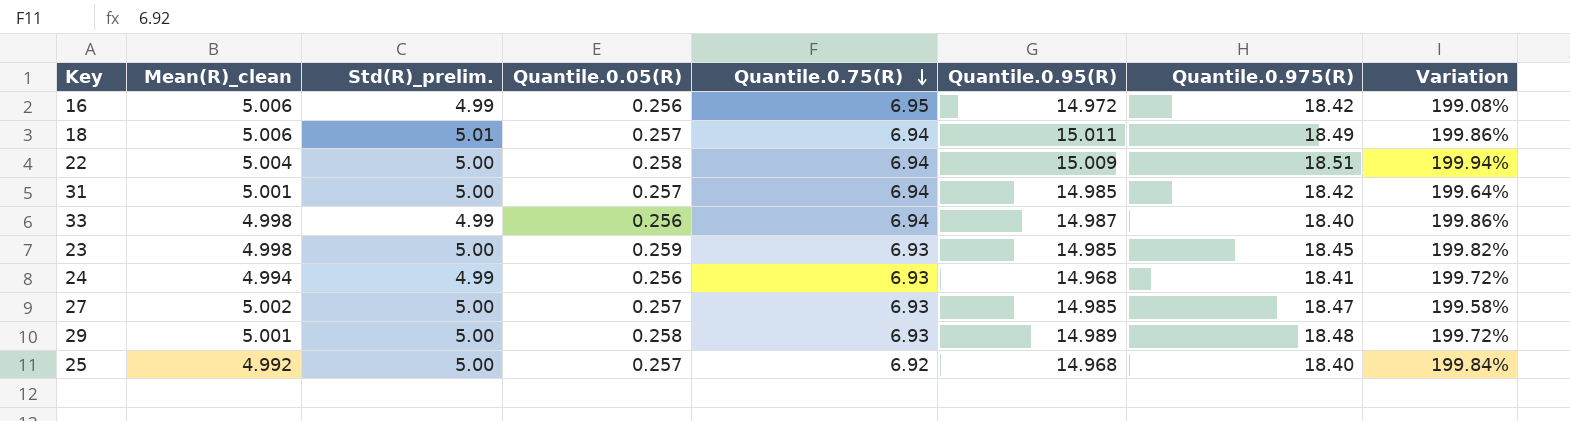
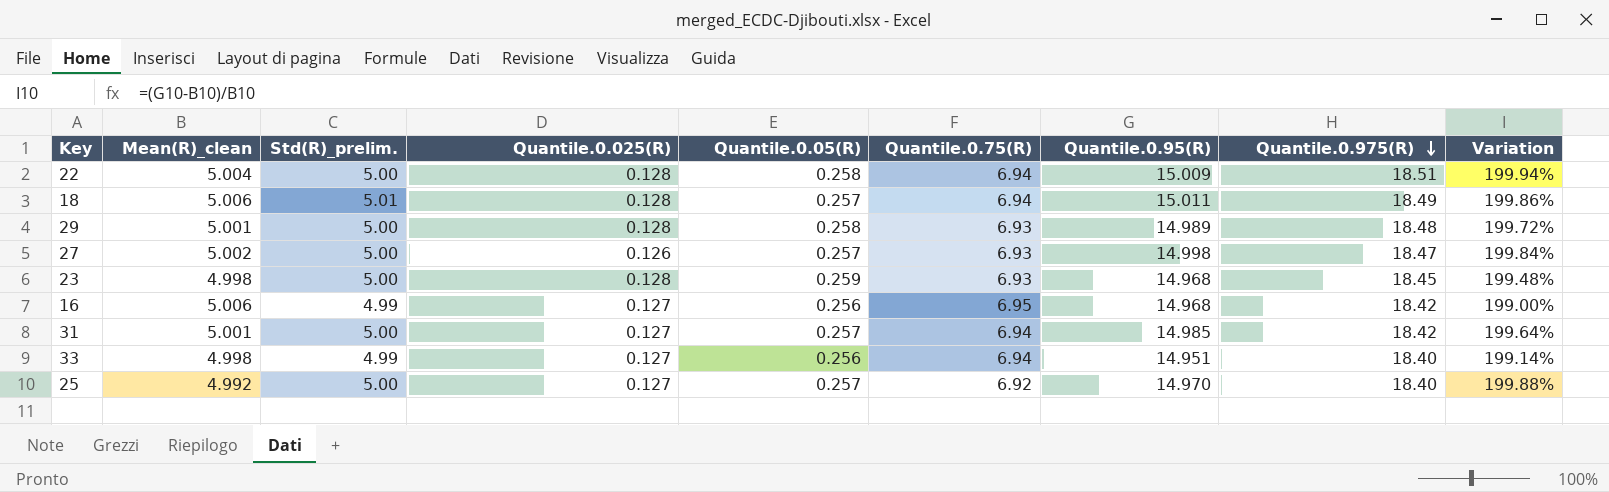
row order: Quantile.0.75(R) descending -> Quantile.0.975(R) descending
column Quantile.0.025(R) | position: none -> 4
row 24: 4.994 | 4.99 | 0.256 | 6.93 | 14.968 | 18.41 | 199.72% -> none
27 | Quantile.0.95(R): 14.985 -> 14.998
27 | Variation: 199.58% -> 199.84%
23 | Quantile.0.95(R): 14.985 -> 14.968
23 | Variation: 199.82% -> 199.48%
16 | Quantile.0.95(R): 14.972 -> 14.968
16 | Variation: 199.08% -> 199.00%
33 | Quantile.0.95(R): 14.987 -> 14.951
33 | Variation: 199.86% -> 199.14%
25 | Quantile.0.95(R): 14.968 -> 14.970
25 | Variation: 199.84% -> 199.88%

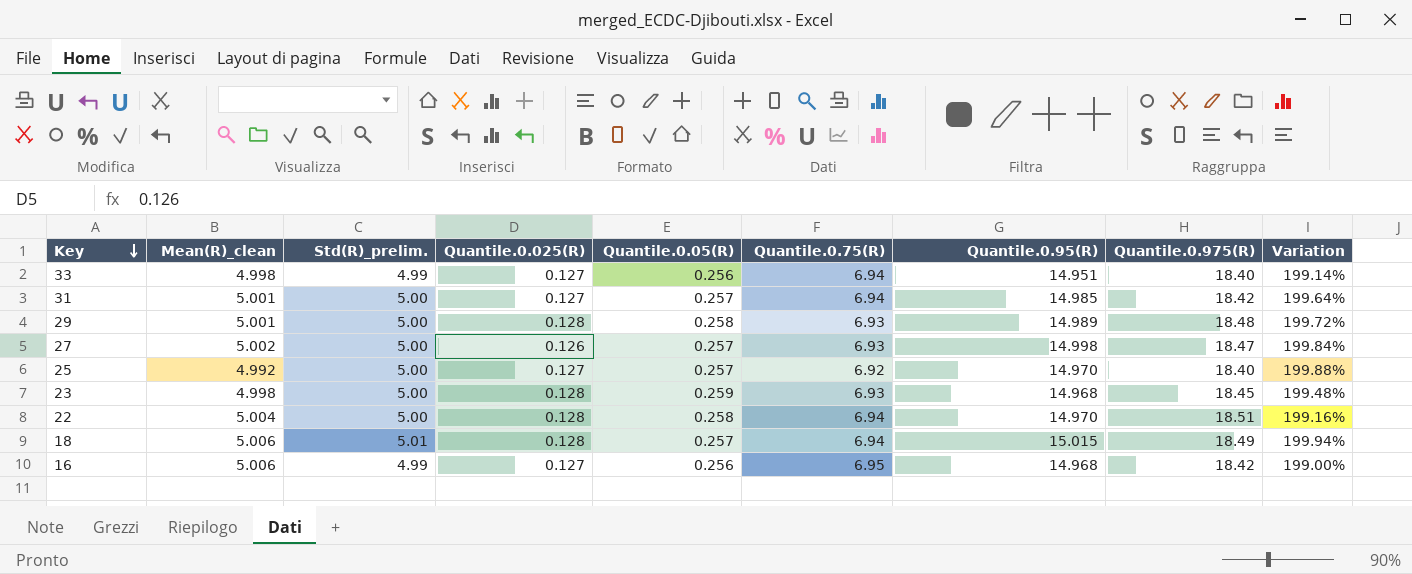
row order: Quantile.0.975(R) descending -> Key descending
22 | Quantile.0.95(R): 15.009 -> 14.970
22 | Variation: 199.94% -> 199.16%
18 | Quantile.0.95(R): 15.011 -> 15.015
18 | Variation: 199.86% -> 199.94%

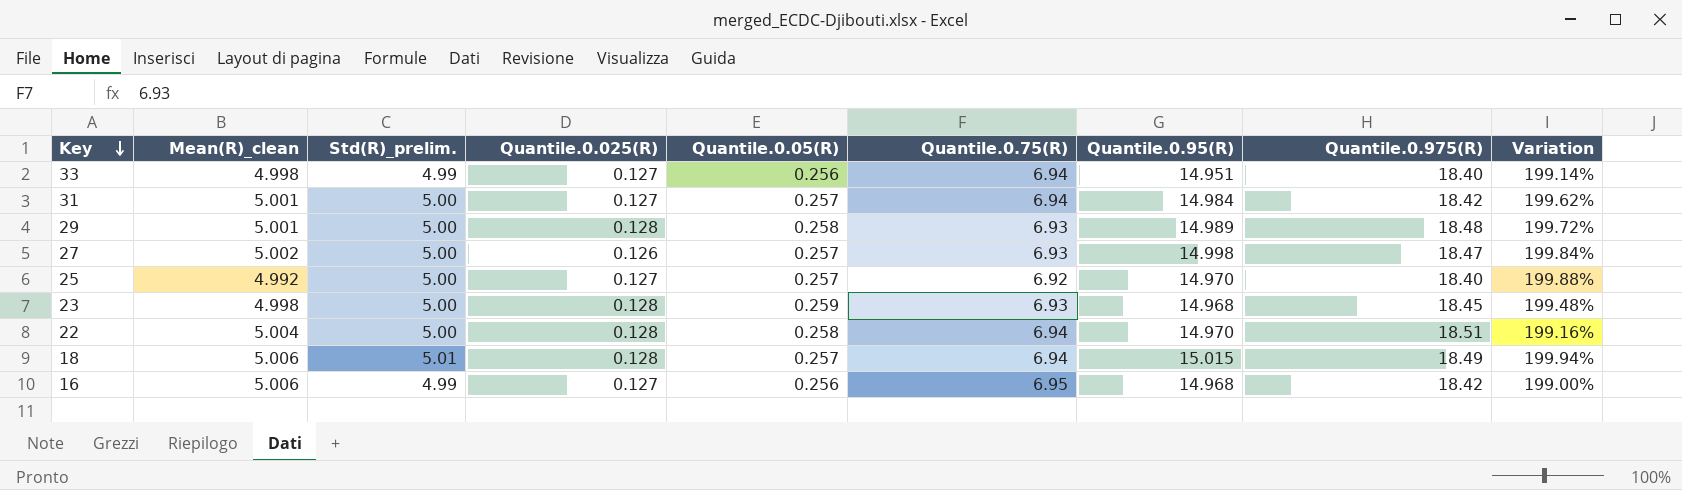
31 | Quantile.0.95(R): 14.985 -> 14.984
31 | Variation: 199.64% -> 199.62%

